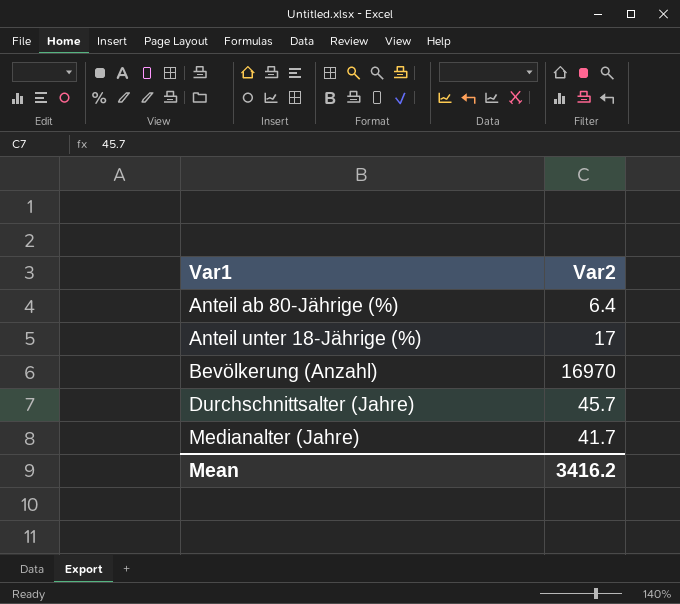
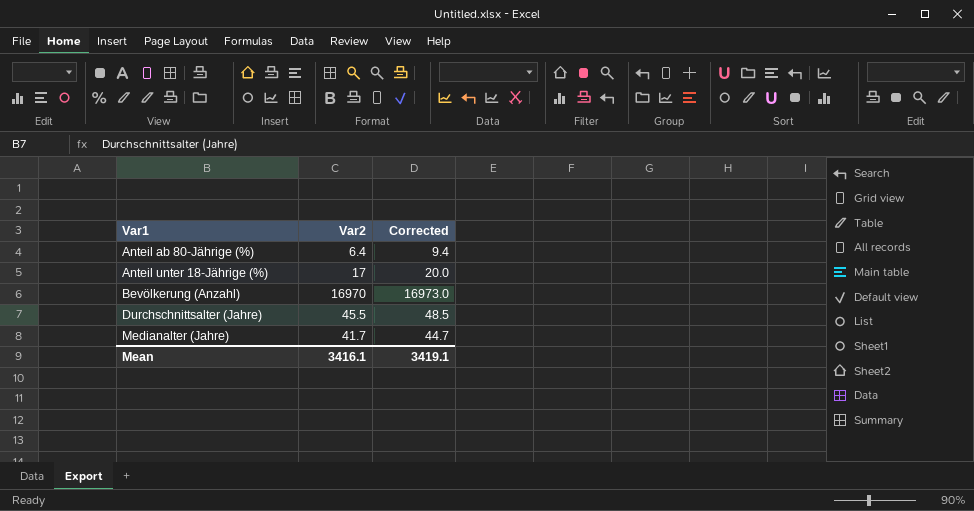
column Corrected | formula: none -> [Var2] + 3
Durchschnittsalter (Jahre) | Var2: 45.7 -> 45.5
Mean | Var2: 3416.2 -> 3416.1

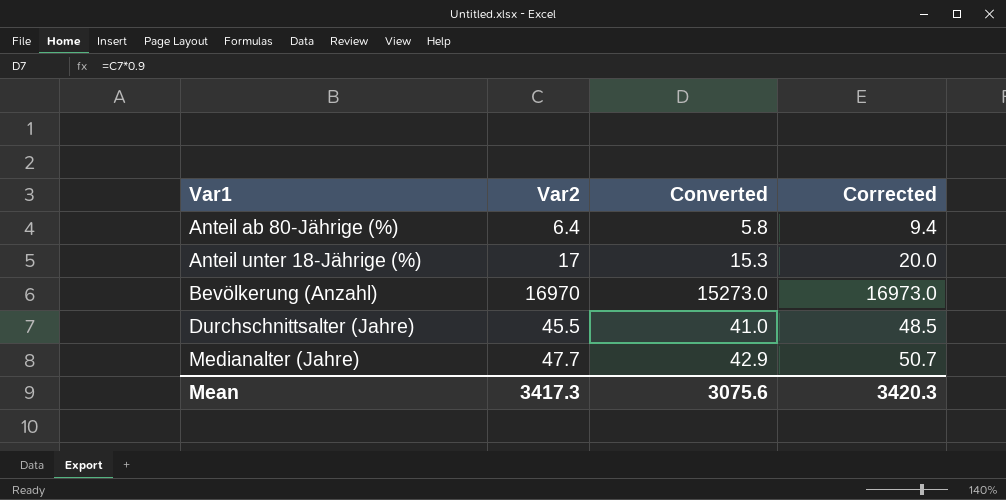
column Converted | formula: none -> [Var2] * 0.9
Medianalter (Jahre) | Var2: 41.7 -> 47.7
Medianalter (Jahre) | Corrected: 44.7 -> 50.7
Mean | Var2: 3416.1 -> 3417.3
Mean | Corrected: 3419.1 -> 3420.3

